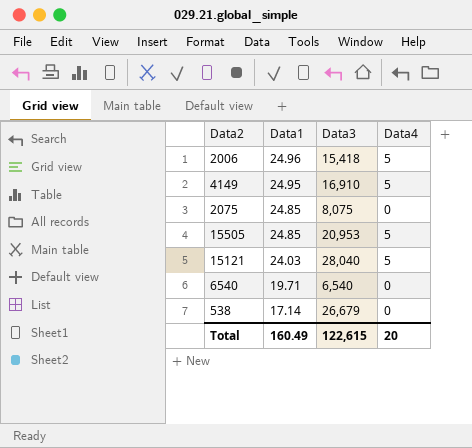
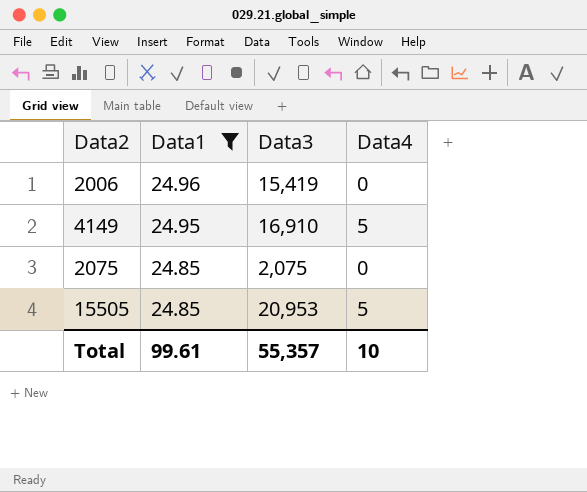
filter: none -> Data1 >= 24.85
2006 | Data3: 15,418 -> 15,419
2006 | Data4: 5 -> 0
2075 | Data3: 8,075 -> 2,075
Total | Data1: 160.49 -> 99.61
Total | Data3: 122,615 -> 55,357
Total | Data4: 20 -> 10

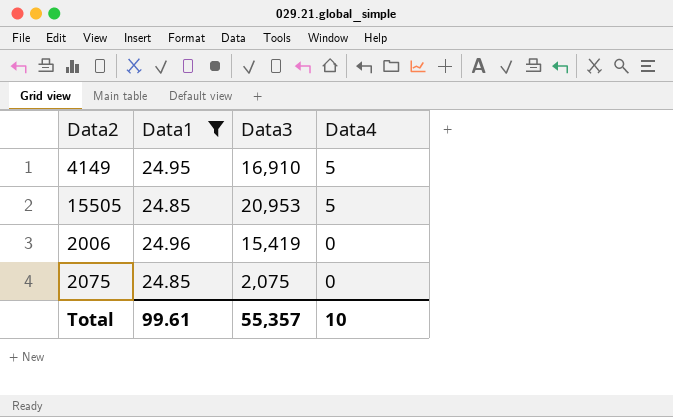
row order: Data1 descending -> Data4 descending

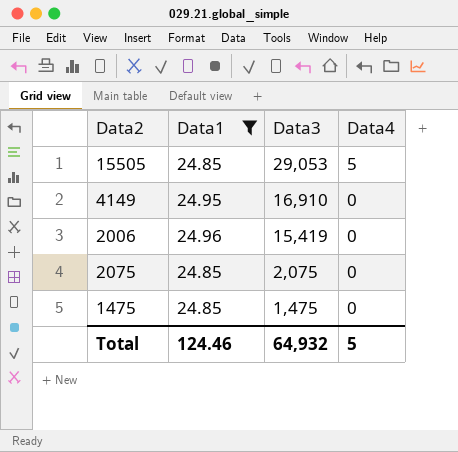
row order: Data4 descending -> Data3 descending
15505 | Data3: 20,953 -> 29,053
4149 | Data4: 5 -> 0
row 1475: none -> 24.85 | 1,475 | 0
Total | Data1: 99.61 -> 124.46
Total | Data3: 55,357 -> 64,932
Total | Data4: 10 -> 5

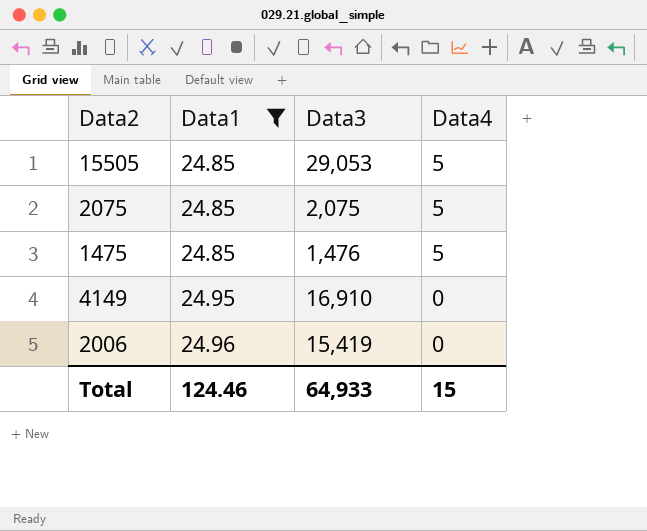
row order: Data3 descending -> Data1 ascending
2075 | Data4: 0 -> 5
1475 | Data3: 1,475 -> 1,476
1475 | Data4: 0 -> 5
Total | Data3: 64,932 -> 64,933
Total | Data4: 5 -> 15

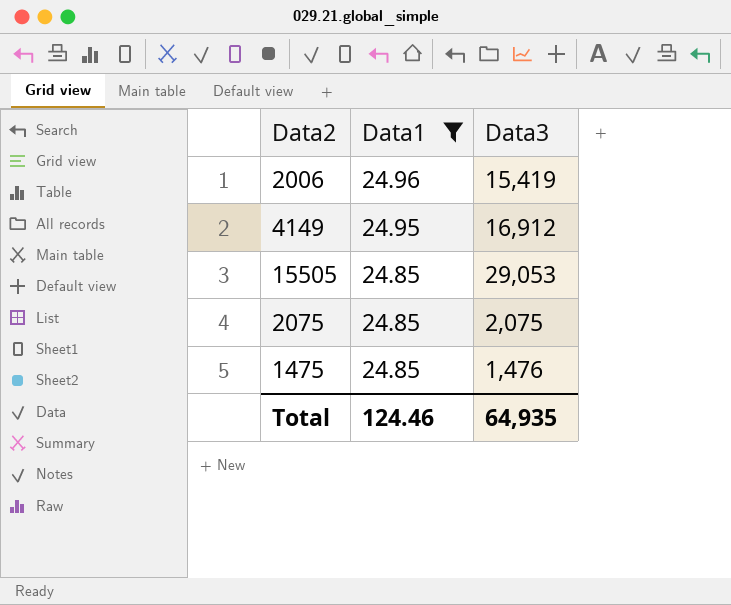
row order: Data1 ascending -> Data1 descending
column Data4 | position: 4 -> none
4149 | Data3: 16,910 -> 16,912
Total | Data3: 64,933 -> 64,935

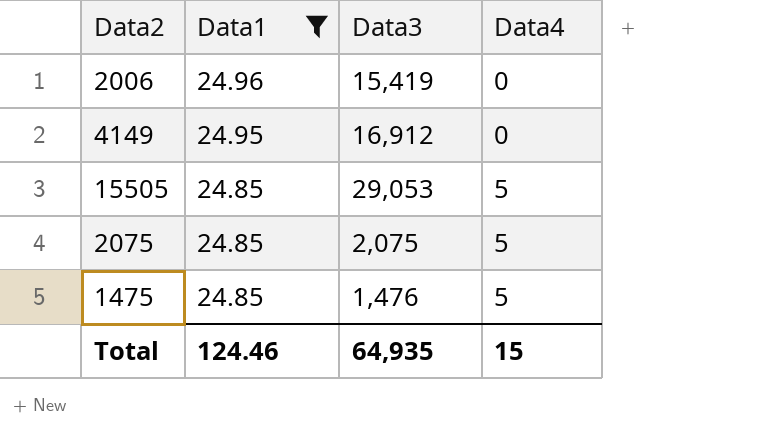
column Data4 | position: none -> 4

